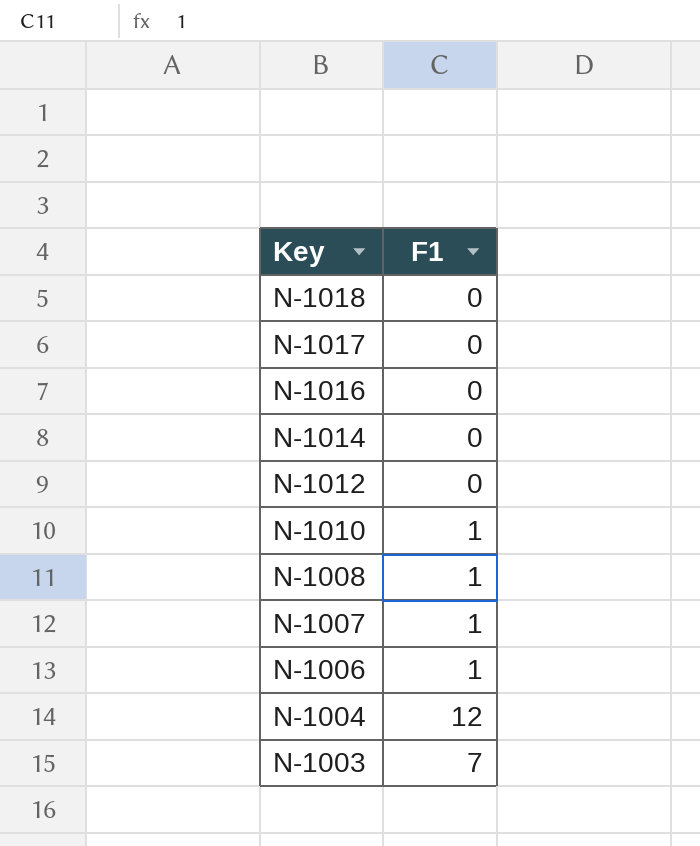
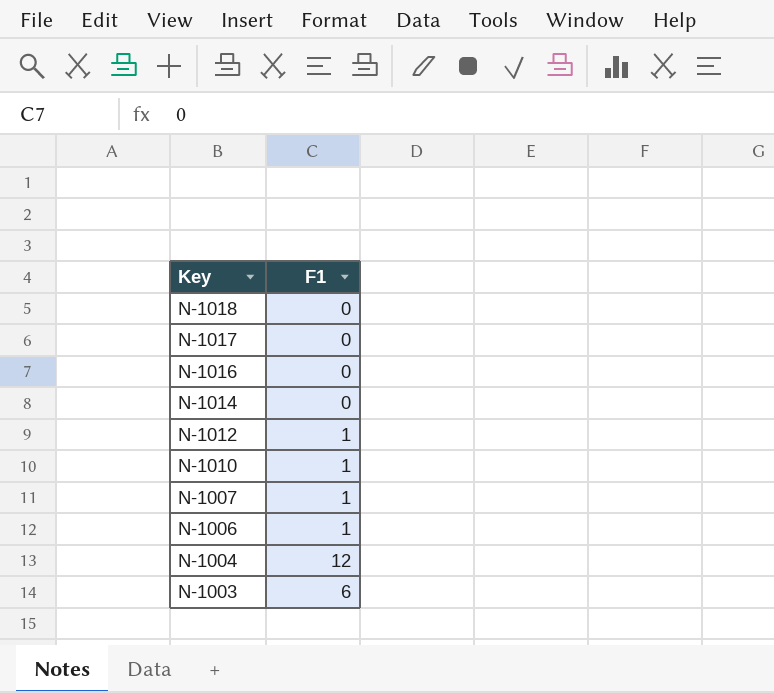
row N-1008: 1 -> none
N-1012 | F1: 0 -> 1
N-1003 | F1: 7 -> 6

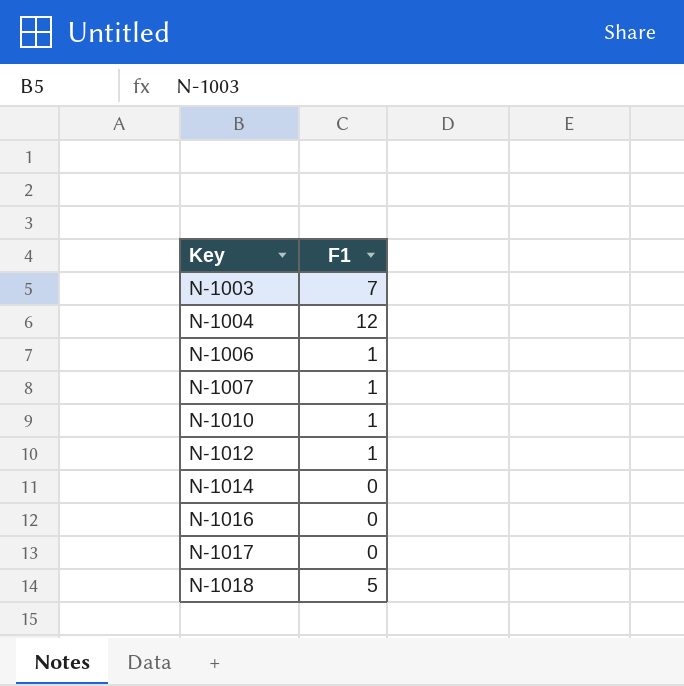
row order: Key descending -> Key ascending
N-1003 | F1: 6 -> 7
N-1018 | F1: 0 -> 5

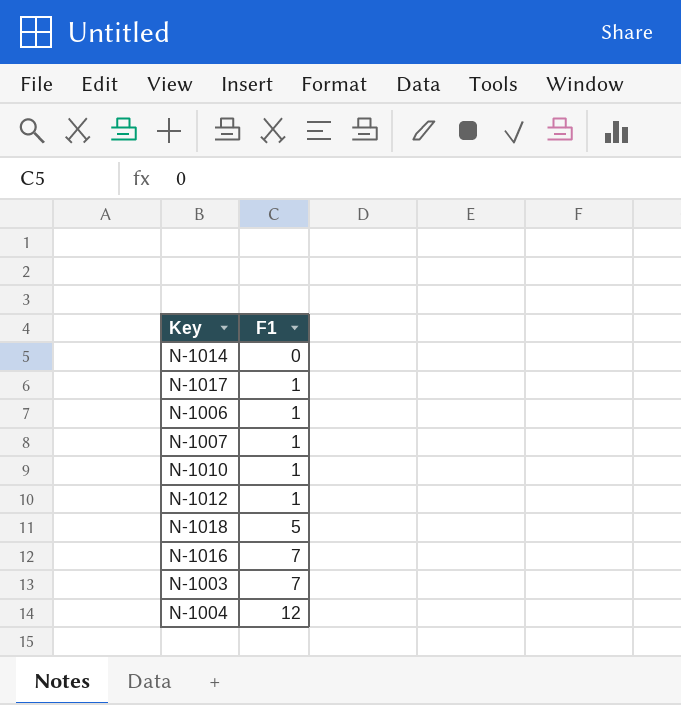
row order: Key ascending -> F1 ascending
N-1017 | F1: 0 -> 1
N-1016 | F1: 0 -> 7

